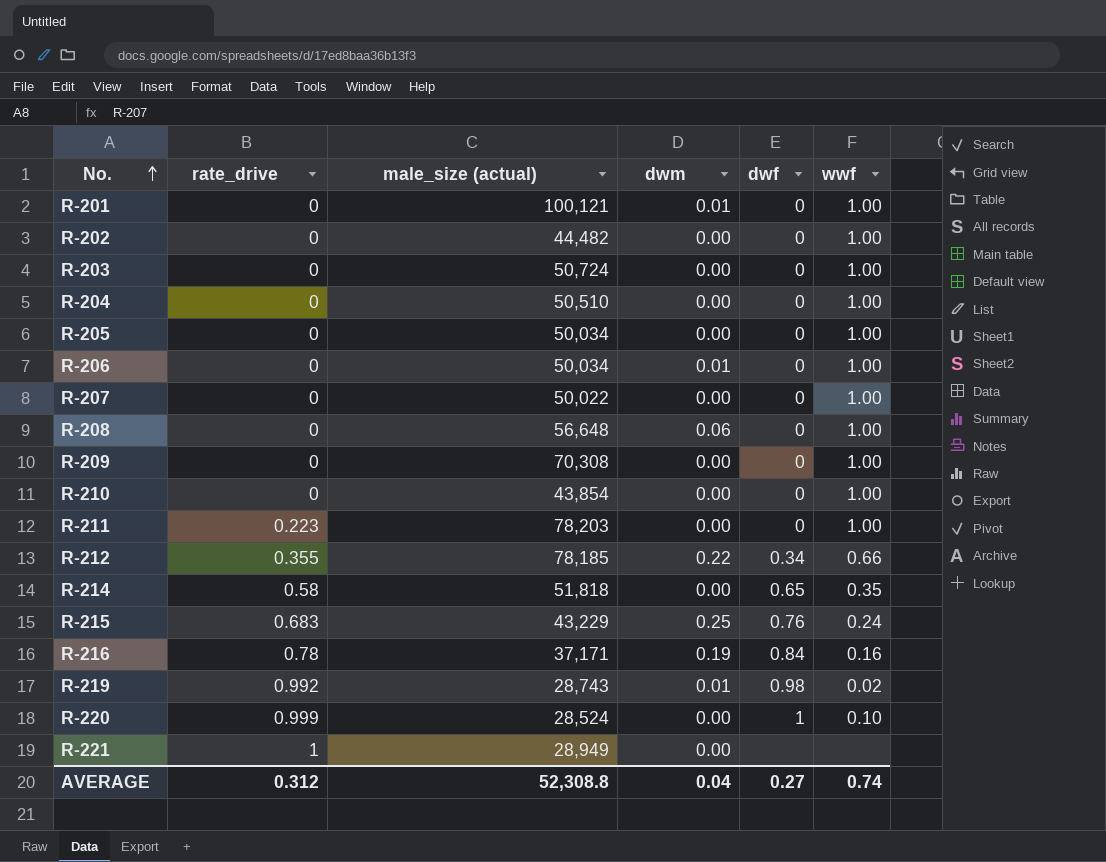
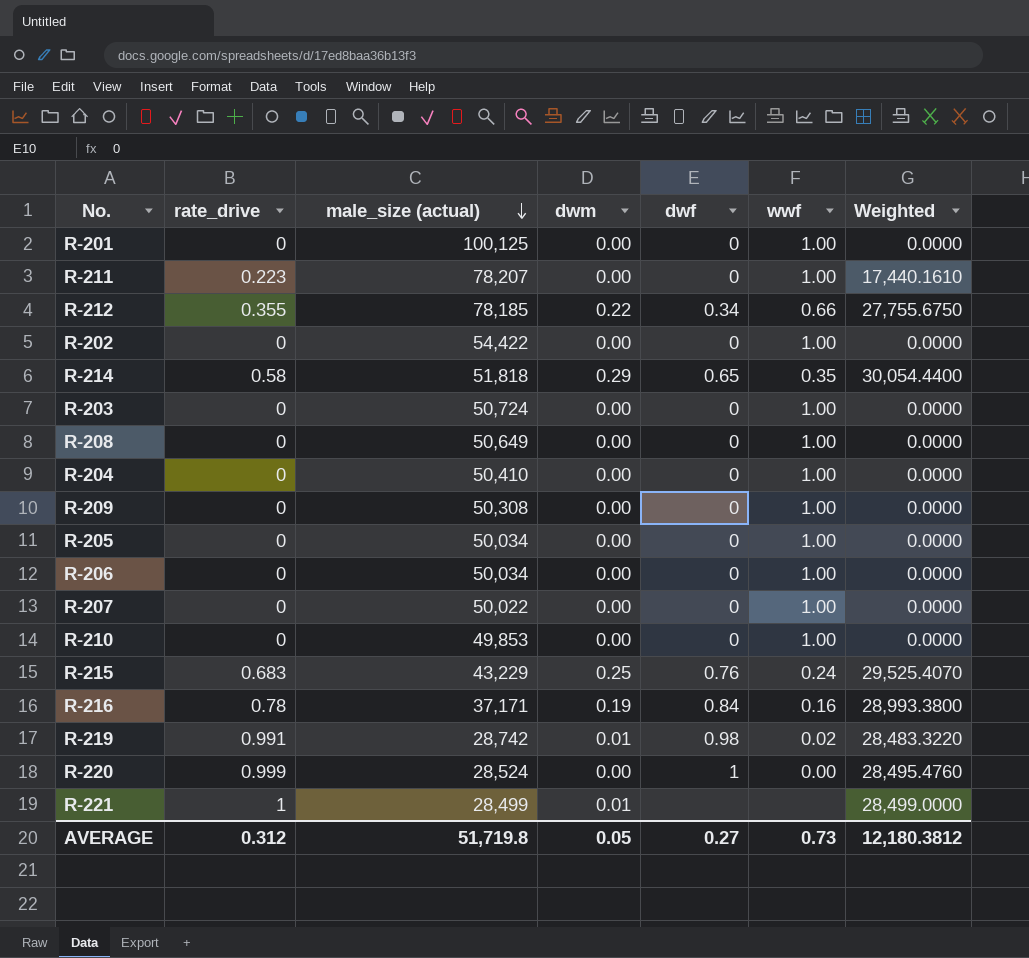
row order: No. ascending -> male_size (actual) descending
column Weighted | formula: none -> [rate_drive] * [male_size (actual)]
R-201 | male_size (actual): 100,121 -> 100,125
R-201 | dwm: 0.01 -> 0.00
R-211 | male_size (actual): 78,203 -> 78,207
R-202 | male_size (actual): 44,482 -> 54,422
R-214 | dwm: 0.00 -> 0.29
R-208 | male_size (actual): 56,648 -> 50,649
R-208 | dwm: 0.06 -> 0.00
R-204 | male_size (actual): 50,510 -> 50,410
R-209 | male_size (actual): 70,308 -> 50,308
R-206 | dwm: 0.01 -> 0.00
R-210 | male_size (actual): 43,854 -> 49,853
R-219 | rate_drive: 0.992 -> 0.991
R-219 | male_size (actual): 28,743 -> 28,742
R-220 | wwf: 0.10 -> 0.00
R-221 | male_size (actual): 28,949 -> 28,499
R-221 | dwm: 0.00 -> 0.01
AVERAGE | male_size (actual): 52,308.8 -> 51,719.8
AVERAGE | dwm: 0.04 -> 0.05
AVERAGE | wwf: 0.74 -> 0.73

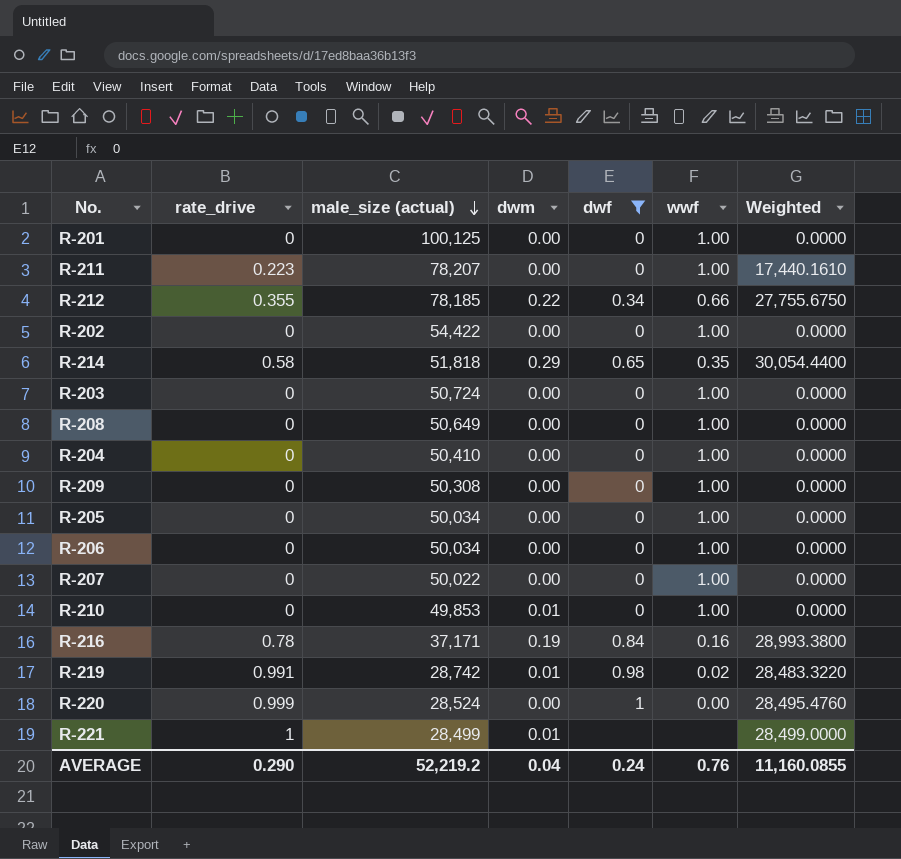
filter: none -> dwf != 0.76
R-210 | dwm: 0.00 -> 0.01
AVERAGE | rate_drive: 0.312 -> 0.290
AVERAGE | male_size (actual): 51,719.8 -> 52,219.2
AVERAGE | dwm: 0.05 -> 0.04
AVERAGE | dwf: 0.27 -> 0.24
AVERAGE | wwf: 0.73 -> 0.76
AVERAGE | Weighted: 12,180.3812 -> 11,160.0855

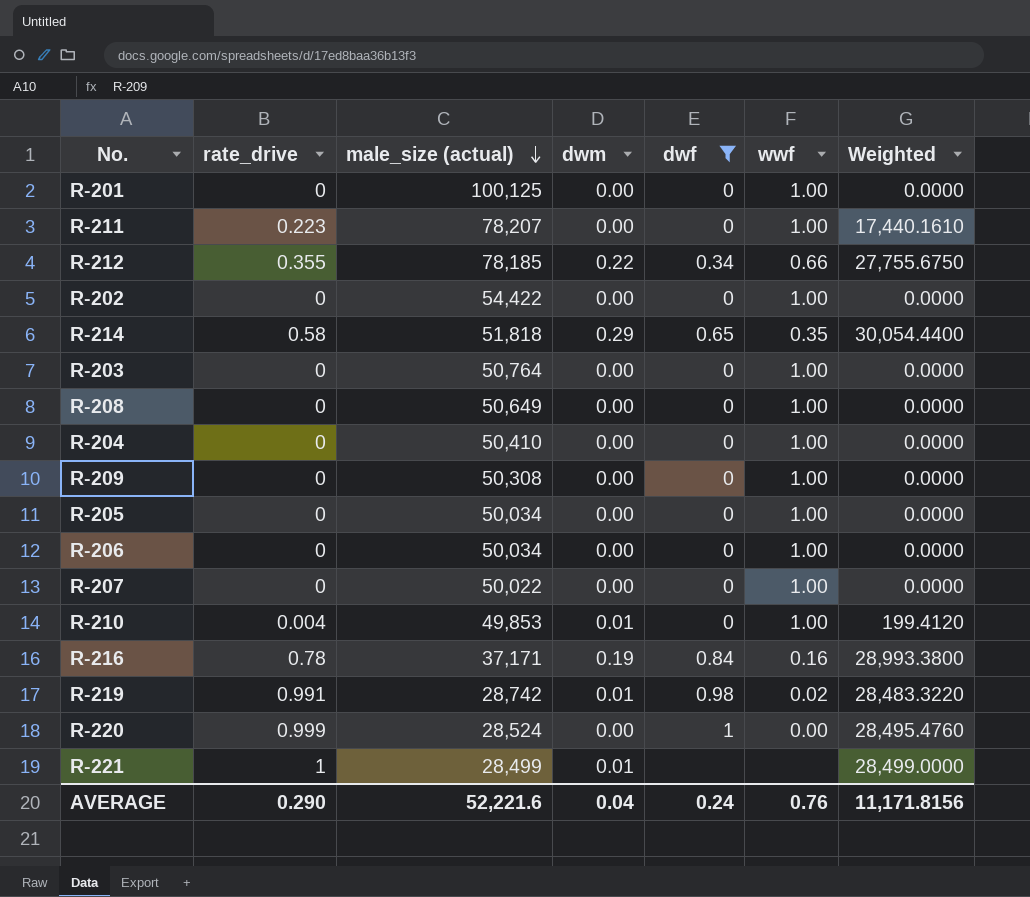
R-203 | male_size (actual): 50,724 -> 50,764
R-210 | rate_drive: 0 -> 0.004
R-210 | Weighted: 0.0000 -> 199.4120
AVERAGE | male_size (actual): 52,219.2 -> 52,221.6
AVERAGE | Weighted: 11,160.0855 -> 11,171.8156

